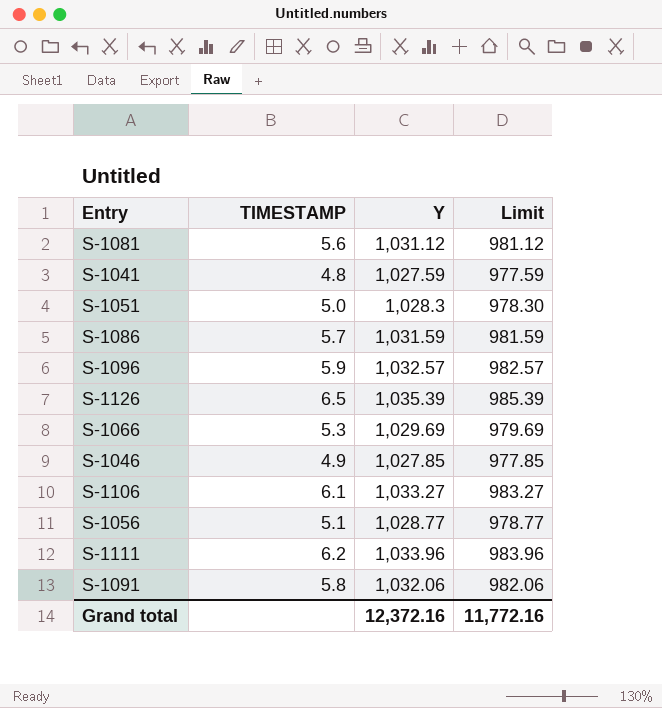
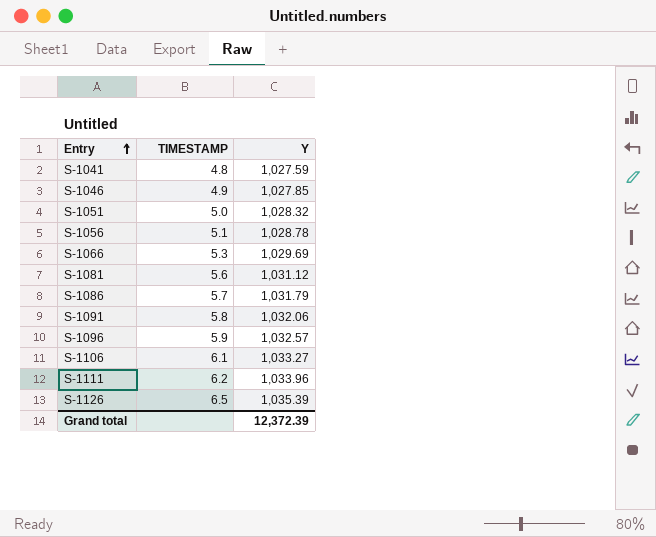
row order: none -> Entry ascending
column Limit | formula: [Y] - 50 -> none
S-1051 | Y: 1,028.3 -> 1,028.32
S-1056 | Y: 1,028.77 -> 1,028.78
S-1086 | Y: 1,031.59 -> 1,031.79
Grand total | Y: 12,372.16 -> 12,372.39

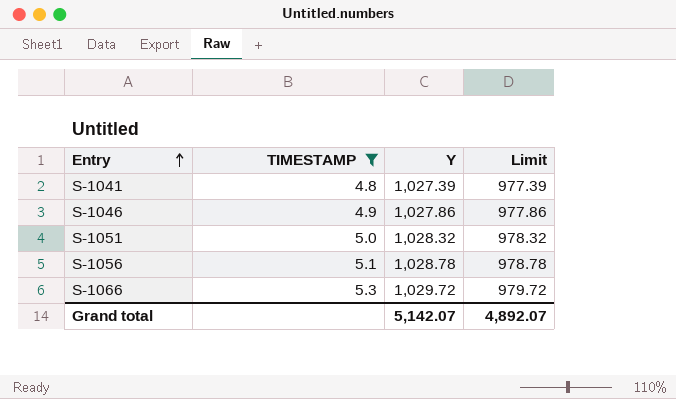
filter: none -> TIMESTAMP <= 5.3
column Limit | formula: none -> [Y] - 50
S-1041 | Y: 1,027.59 -> 1,027.39
S-1046 | Y: 1,027.85 -> 1,027.86
S-1066 | Y: 1,029.69 -> 1,029.72
Grand total | Y: 12,372.39 -> 5,142.07

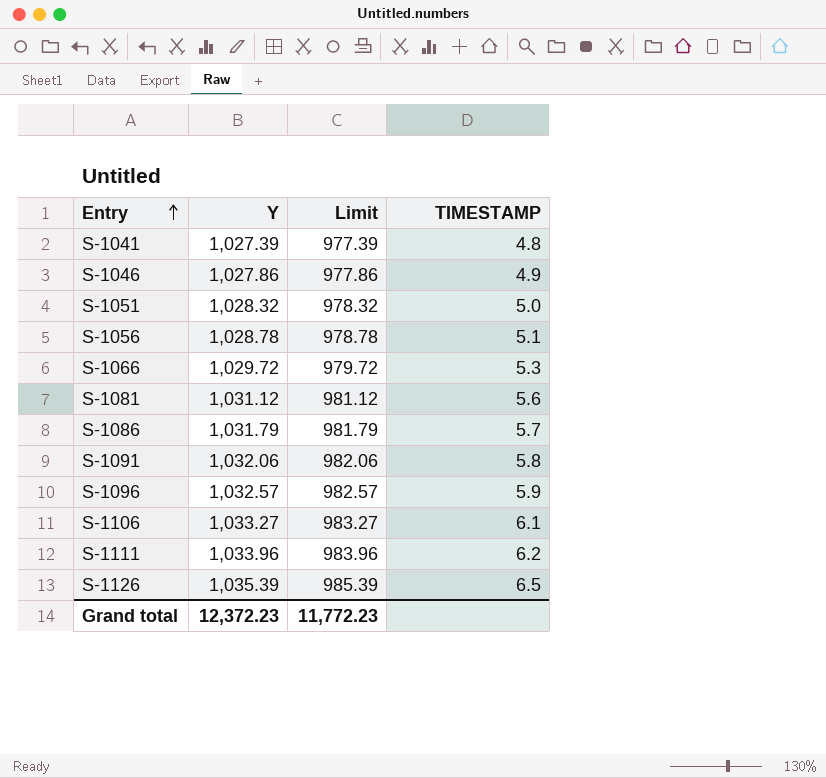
filter: TIMESTAMP <= 5.3 -> none
column TIMESTAMP | position: 2 -> 4
Grand total | Y: 5,142.07 -> 12,372.23
Grand total | Limit: 4,892.07 -> 11,772.23

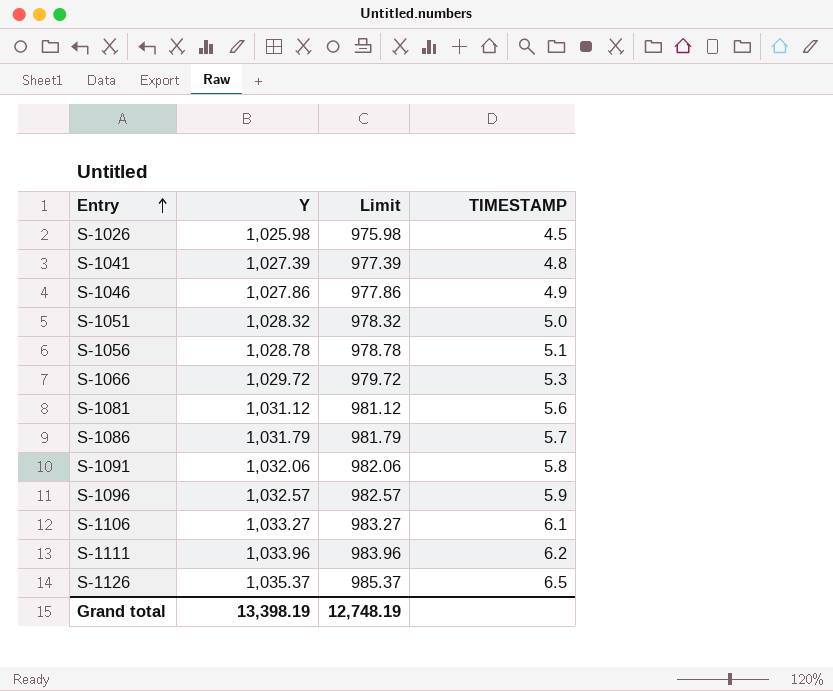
row S-1026: none -> 1,025.98 | 975.98 | 4.5
S-1126 | Y: 1,035.39 -> 1,035.37
S-1126 | Limit: 985.39 -> 985.37
Grand total | Y: 12,372.23 -> 13,398.19
Grand total | Limit: 11,772.23 -> 12,748.19

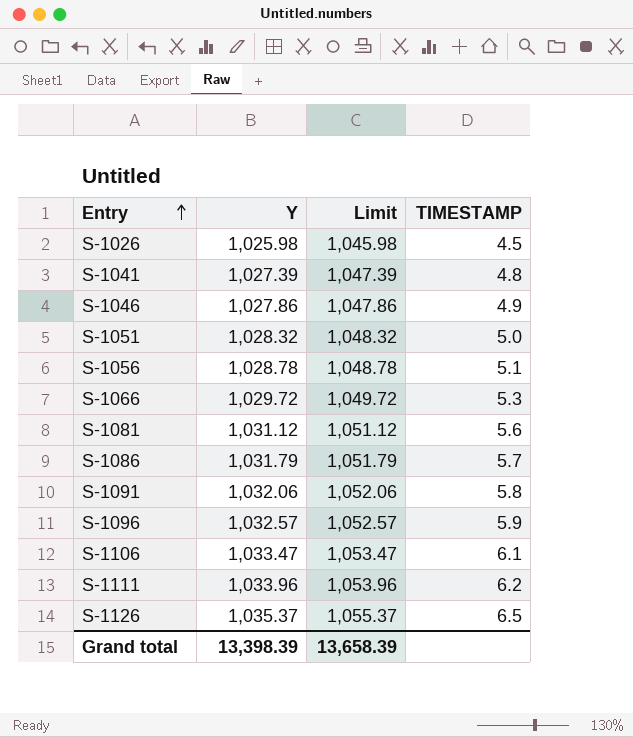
column Limit | formula: [Y] - 50 -> [Y] + 20
S-1106 | Y: 1,033.27 -> 1,033.47
Grand total | Y: 13,398.19 -> 13,398.39
Grand total | Limit: 12,748.19 -> 13,658.39

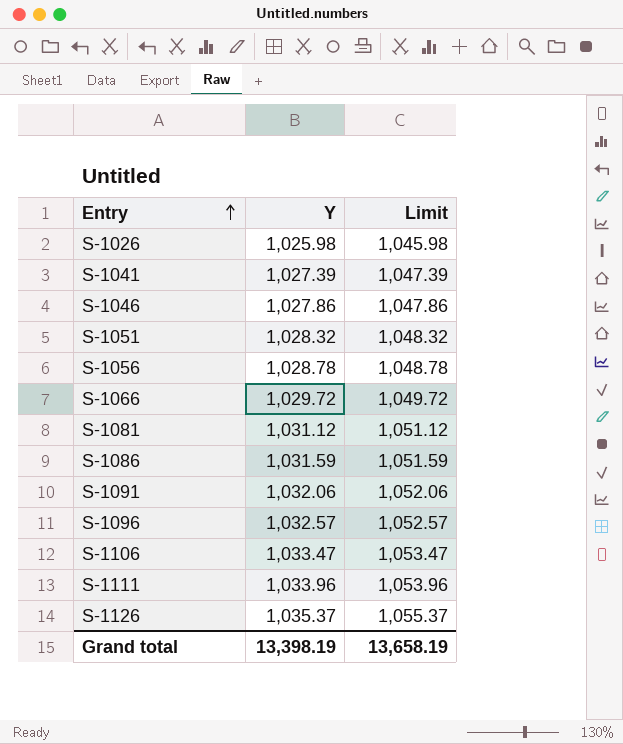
column TIMESTAMP | position: 4 -> none
S-1086 | Y: 1,031.79 -> 1,031.59
S-1086 | Limit: 1,051.79 -> 1,051.59
Grand total | Y: 13,398.39 -> 13,398.19
Grand total | Limit: 13,658.39 -> 13,658.19

